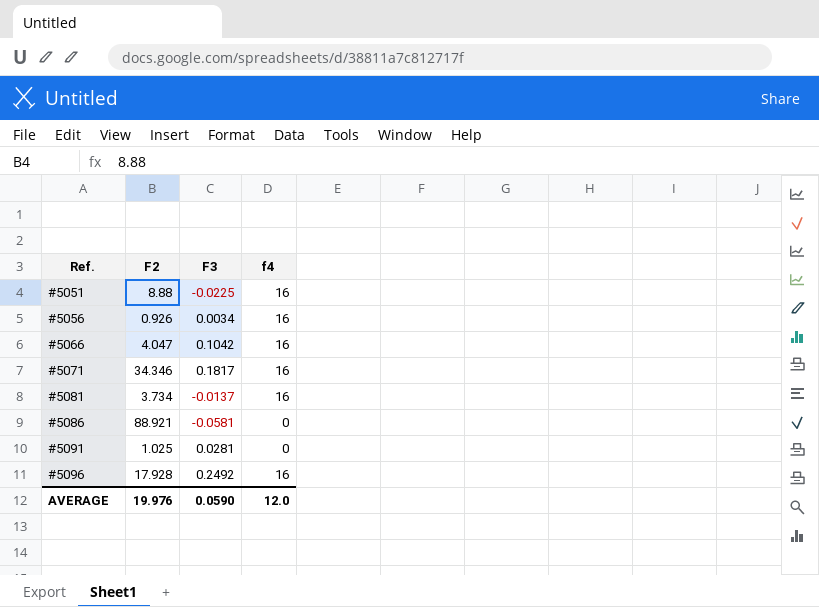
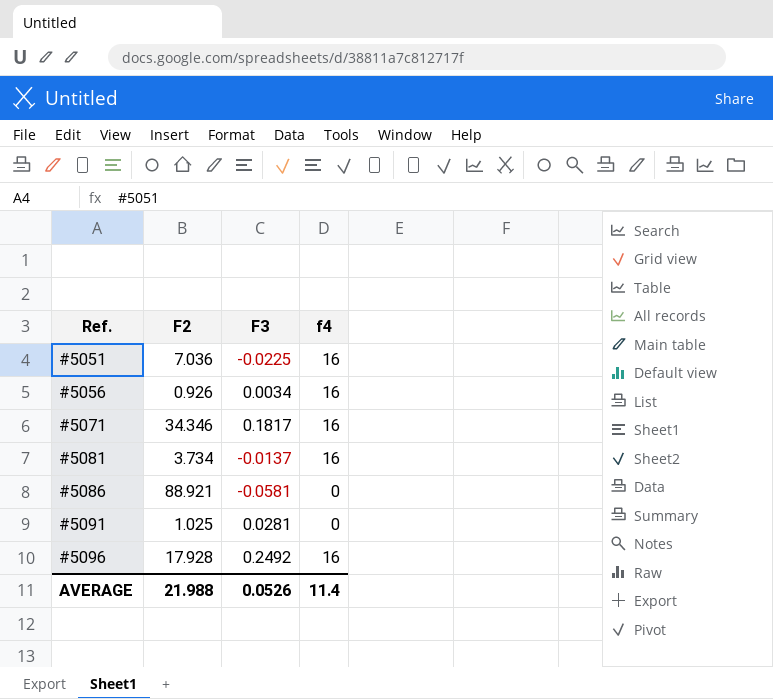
row #5066: 4.047 | 0.1042 | 16 -> none
#5051 | F2: 8.88 -> 7.036
AVERAGE | F2: 19.976 -> 21.988
AVERAGE | F3: 0.0590 -> 0.0526
AVERAGE | f4: 12.0 -> 11.4

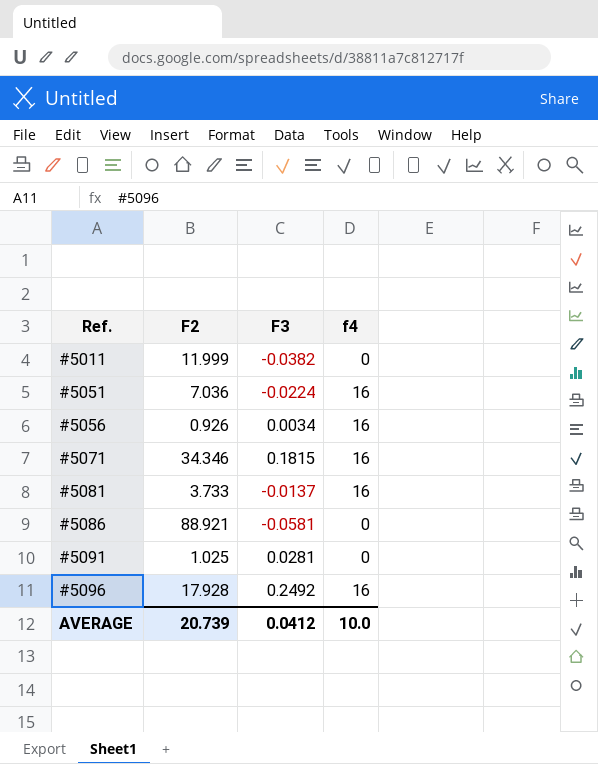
row #5011: none -> 11.999 | -0.0382 | 0
#5051 | F3: -0.0225 -> -0.0224
#5071 | F3: 0.1817 -> 0.1815
#5081 | F2: 3.734 -> 3.733
AVERAGE | F2: 21.988 -> 20.739
AVERAGE | F3: 0.0526 -> 0.0412
AVERAGE | f4: 11.4 -> 10.0

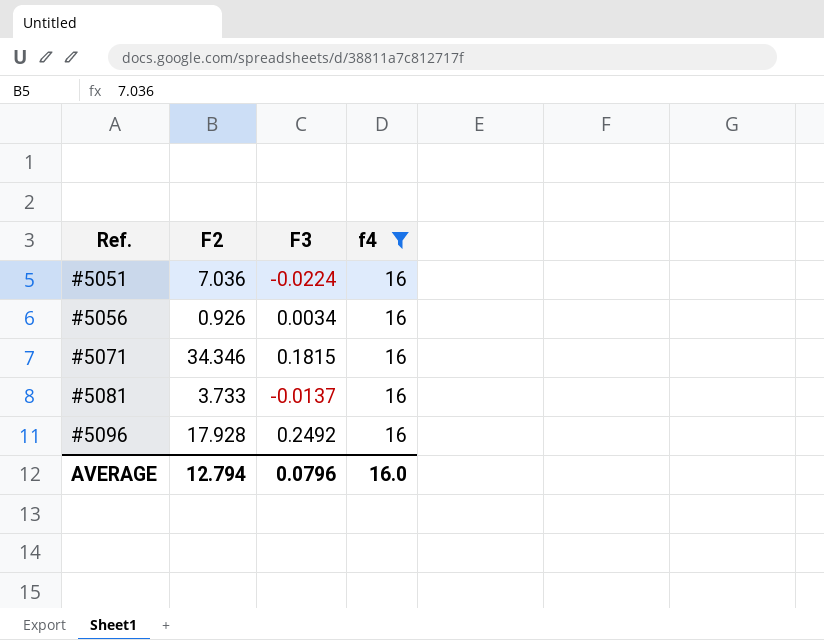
filter: none -> f4 = 16
AVERAGE | F2: 20.739 -> 12.794
AVERAGE | F3: 0.0412 -> 0.0796
AVERAGE | f4: 10.0 -> 16.0

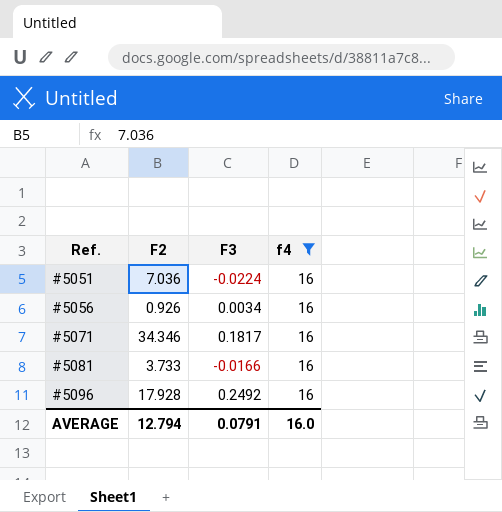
#5071 | F3: 0.1815 -> 0.1817
#5081 | F3: -0.0137 -> -0.0166
AVERAGE | F3: 0.0796 -> 0.0791

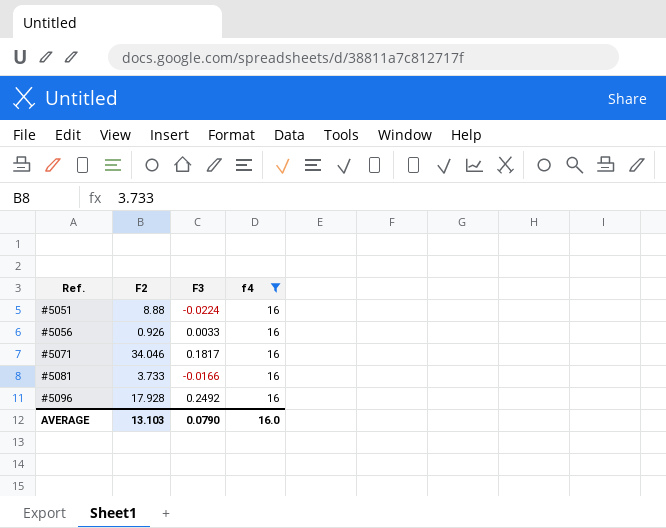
#5051 | F2: 7.036 -> 8.88
#5056 | F3: 0.0034 -> 0.0033
#5071 | F2: 34.346 -> 34.046
AVERAGE | F2: 12.794 -> 13.103
AVERAGE | F3: 0.0791 -> 0.0790

